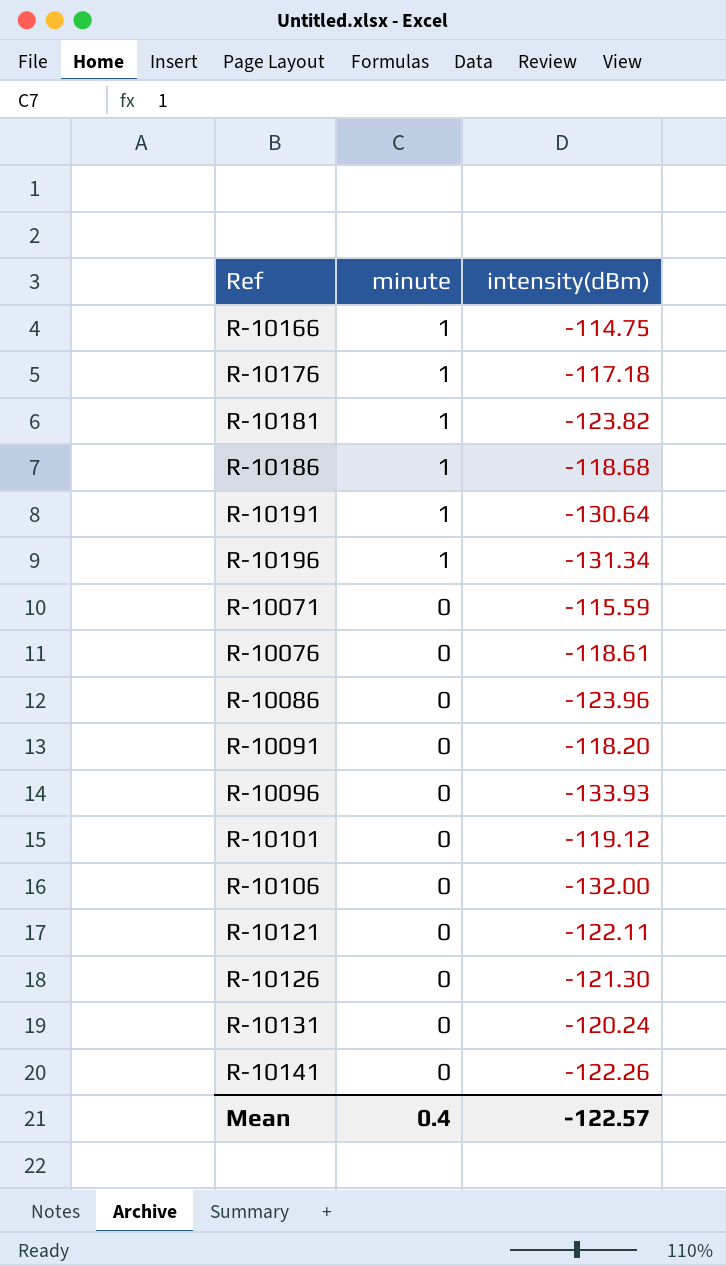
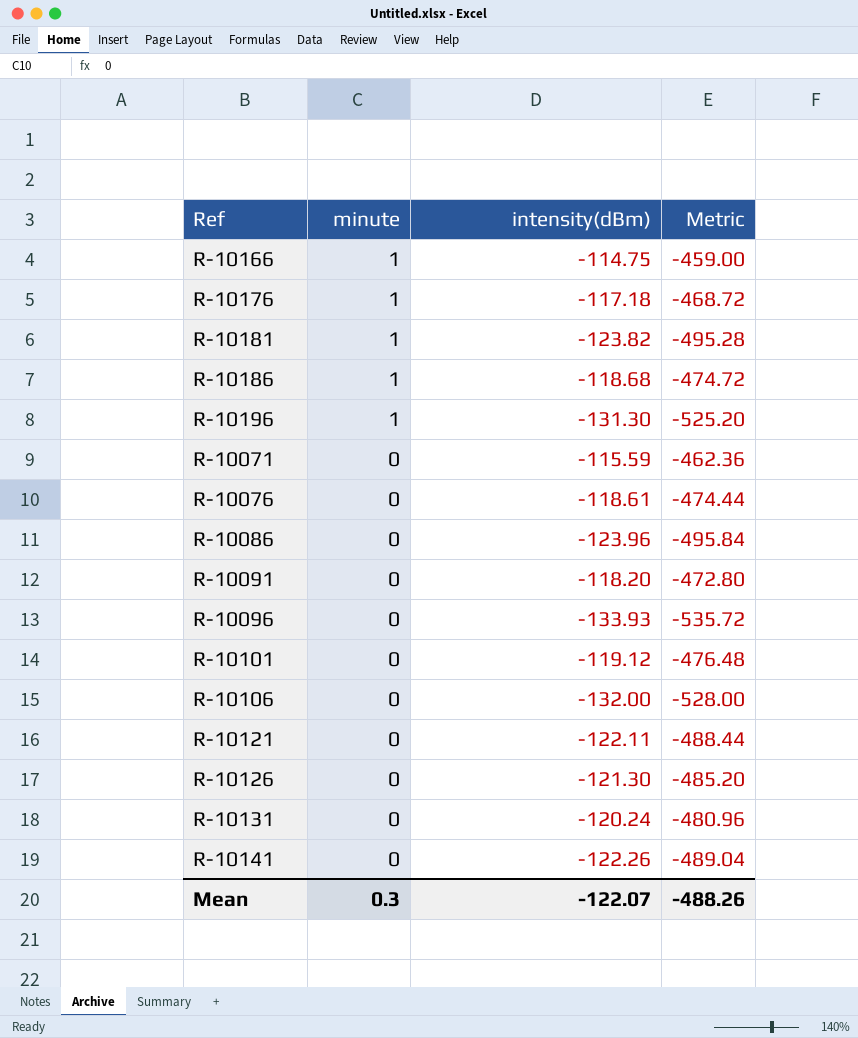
column Metric | formula: none -> [intensity(dBm)] * 4
row R-10191: 1 | -130.64 -> none
R-10196 | intensity(dBm): -131.34 -> -131.30
Mean | minute: 0.4 -> 0.3
Mean | intensity(dBm): -122.57 -> -122.07

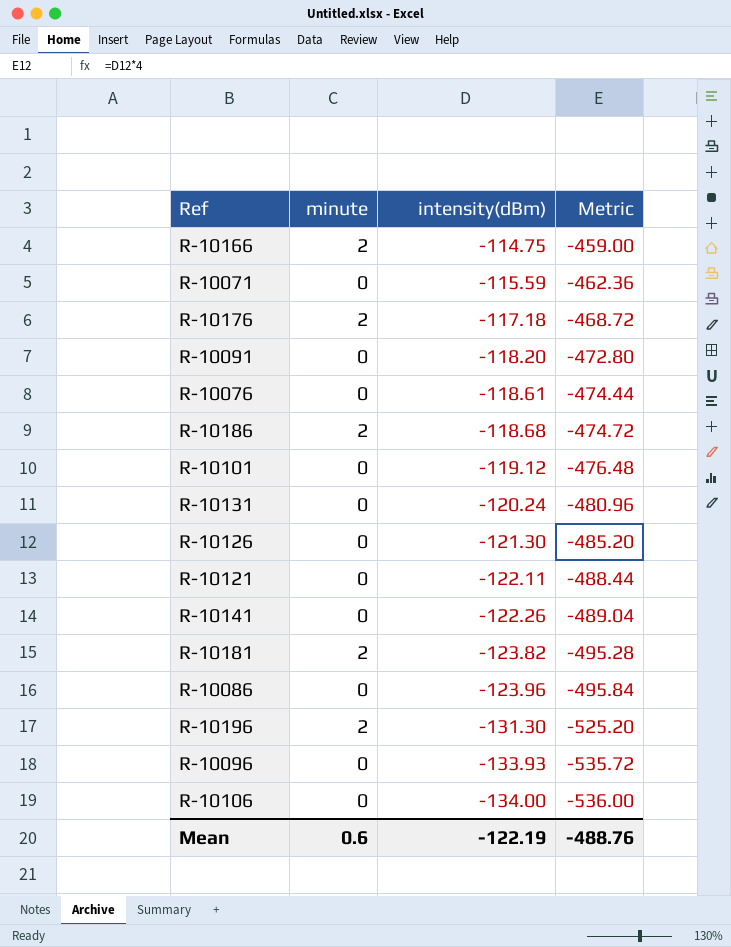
row order: minute descending -> intensity(dBm) descending
R-10166 | minute: 1 -> 2
R-10176 | minute: 1 -> 2
R-10186 | minute: 1 -> 2
R-10181 | minute: 1 -> 2
R-10196 | minute: 1 -> 2
R-10106 | intensity(dBm): -132.00 -> -134.00
R-10106 | Metric: -528.00 -> -536.00
Mean | minute: 0.3 -> 0.6
Mean | intensity(dBm): -122.07 -> -122.19
Mean | Metric: -488.26 -> -488.76

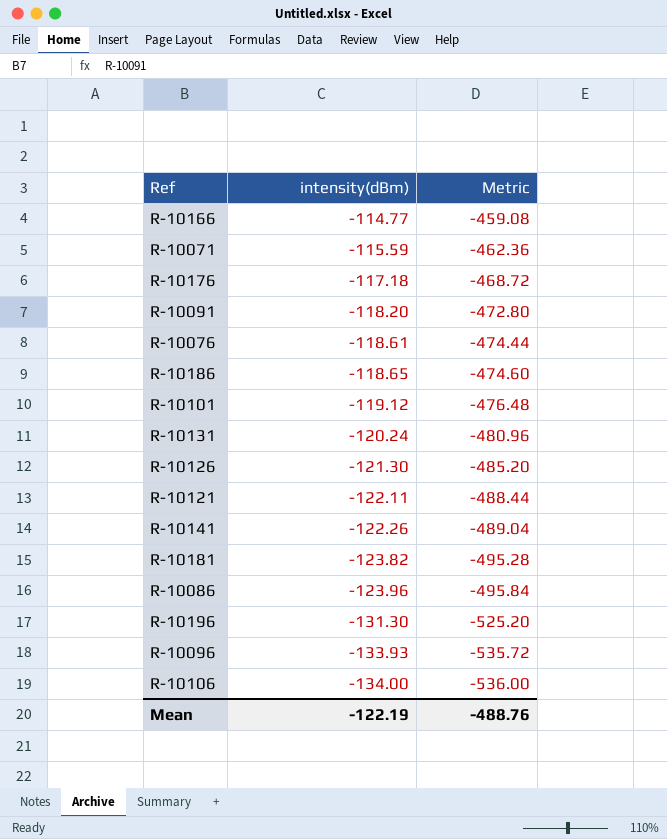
column minute | position: 2 -> none
R-10166 | intensity(dBm): -114.75 -> -114.77
R-10166 | Metric: -459.00 -> -459.08
R-10186 | intensity(dBm): -118.68 -> -118.65
R-10186 | Metric: -474.72 -> -474.60

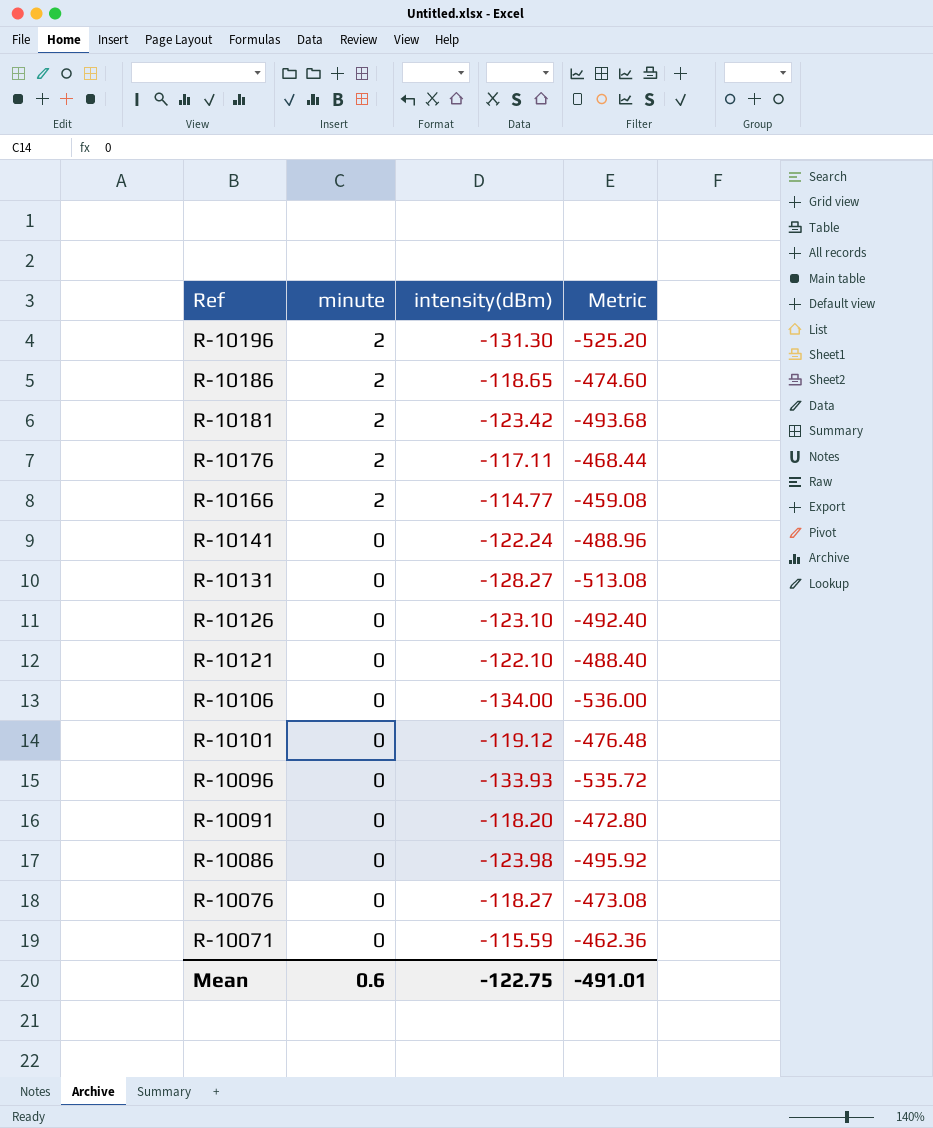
row order: intensity(dBm) descending -> Ref descending
column minute | position: none -> 2
R-10181 | intensity(dBm): -123.82 -> -123.42
R-10181 | Metric: -495.28 -> -493.68
R-10176 | intensity(dBm): -117.18 -> -117.11
R-10176 | Metric: -468.72 -> -468.44
R-10141 | intensity(dBm): -122.26 -> -122.24
R-10141 | Metric: -489.04 -> -488.96
R-10131 | intensity(dBm): -120.24 -> -128.27
R-10131 | Metric: -480.96 -> -513.08
R-10126 | intensity(dBm): -121.30 -> -123.10
R-10126 | Metric: -485.20 -> -492.40
R-10121 | intensity(dBm): -122.11 -> -122.10
R-10121 | Metric: -488.44 -> -488.40
R-10086 | intensity(dBm): -123.96 -> -123.98
R-10086 | Metric: -495.84 -> -495.92
R-10076 | intensity(dBm): -118.61 -> -118.27
R-10076 | Metric: -474.44 -> -473.08
Mean | intensity(dBm): -122.19 -> -122.75
Mean | Metric: -488.76 -> -491.01

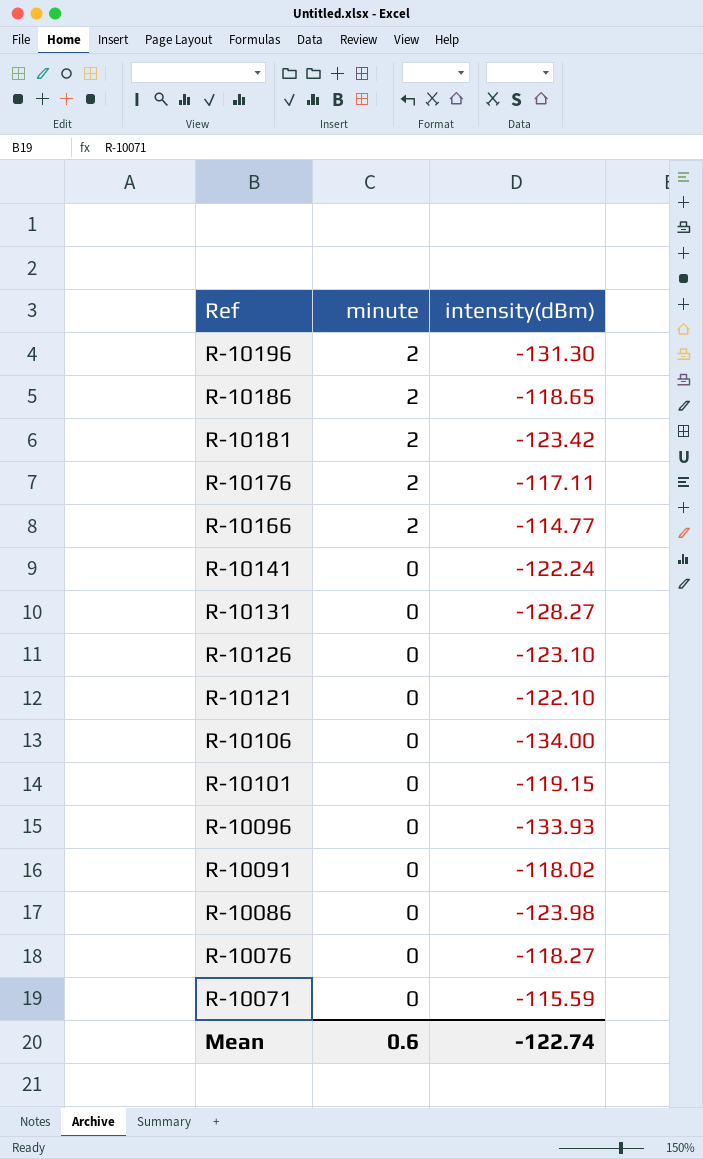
column Metric | formula: [intensity(dBm)] * 4 -> none
R-10101 | intensity(dBm): -119.12 -> -119.15
R-10091 | intensity(dBm): -118.20 -> -118.02
Mean | intensity(dBm): -122.75 -> -122.74

